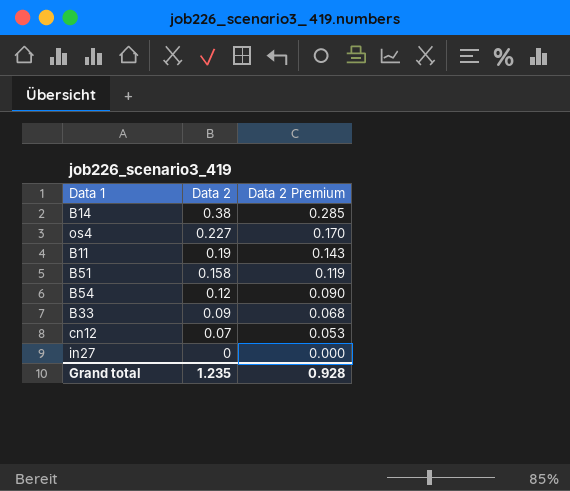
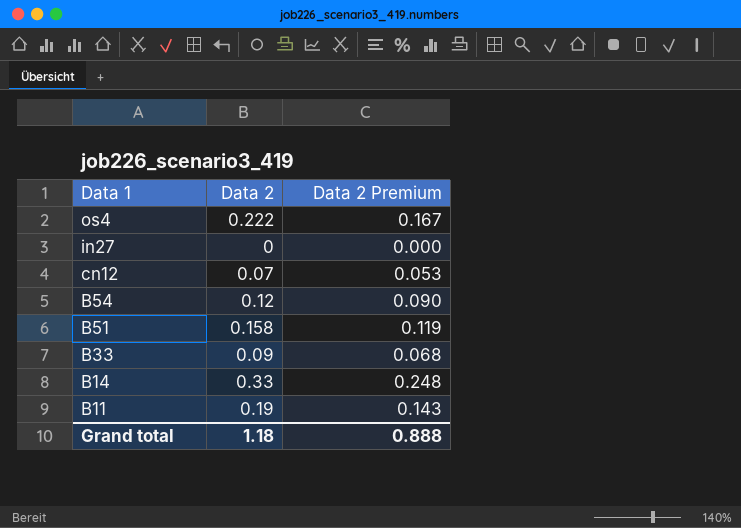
row order: Data 2 descending -> Data 1 descending
os4 | Data 2: 0.227 -> 0.222
os4 | Data 2 Premium: 0.170 -> 0.167
B14 | Data 2: 0.38 -> 0.33
B14 | Data 2 Premium: 0.285 -> 0.248
Grand total | Data 2: 1.235 -> 1.18
Grand total | Data 2 Premium: 0.928 -> 0.888

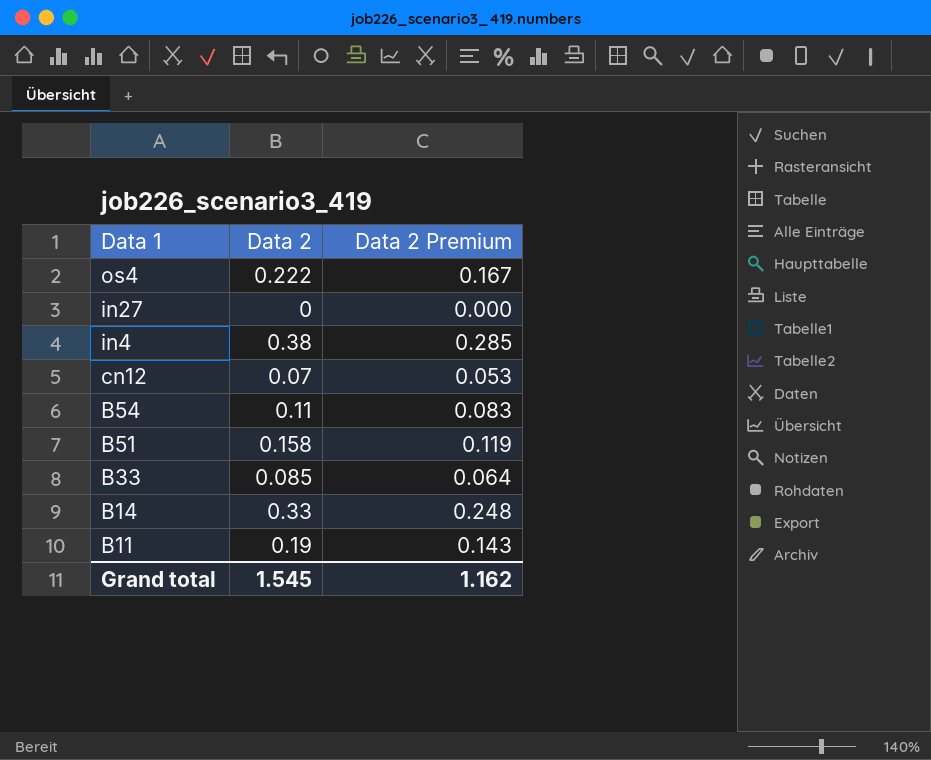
row in4: none -> 0.38 | 0.285
B54 | Data 2: 0.12 -> 0.11
B54 | Data 2 Premium: 0.090 -> 0.083
B33 | Data 2: 0.09 -> 0.085
B33 | Data 2 Premium: 0.068 -> 0.064
Grand total | Data 2: 1.18 -> 1.545
Grand total | Data 2 Premium: 0.888 -> 1.162

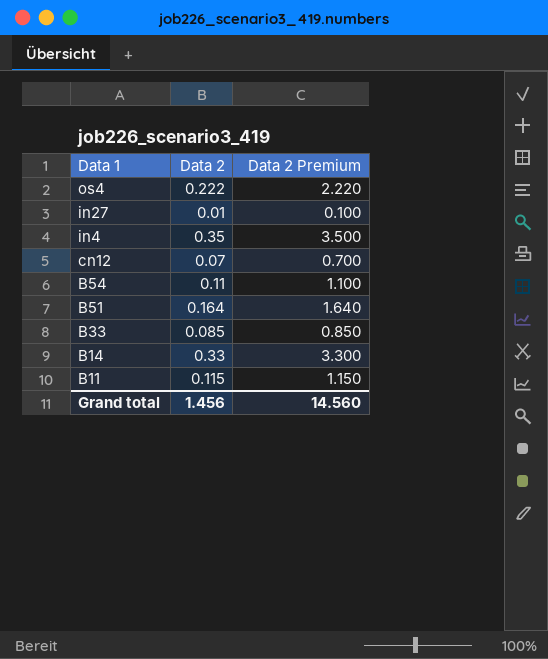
column Data 2 Premium | formula: [Data 2] * 0.75 -> [Data 2] * 10
in27 | Data 2: 0 -> 0.01
in4 | Data 2: 0.38 -> 0.35
B51 | Data 2: 0.158 -> 0.164
B11 | Data 2: 0.19 -> 0.115
Grand total | Data 2: 1.545 -> 1.456
Grand total | Data 2 Premium: 1.162 -> 14.560

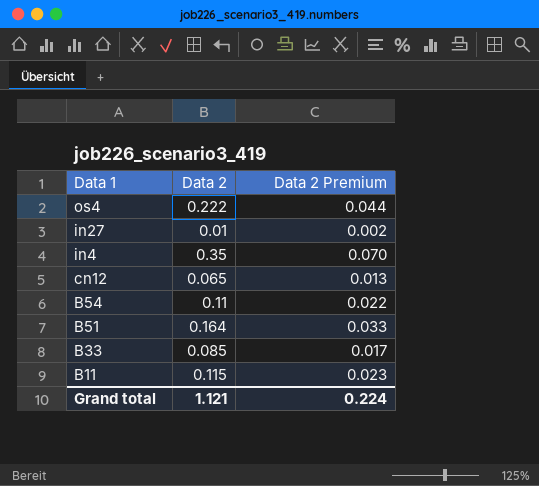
column Data 2 Premium | formula: [Data 2] * 10 -> [Data 2] * 0.2
row B14: 0.33 | 3.300 -> none
cn12 | Data 2: 0.07 -> 0.065
Grand total | Data 2: 1.456 -> 1.121
Grand total | Data 2 Premium: 14.560 -> 0.224

